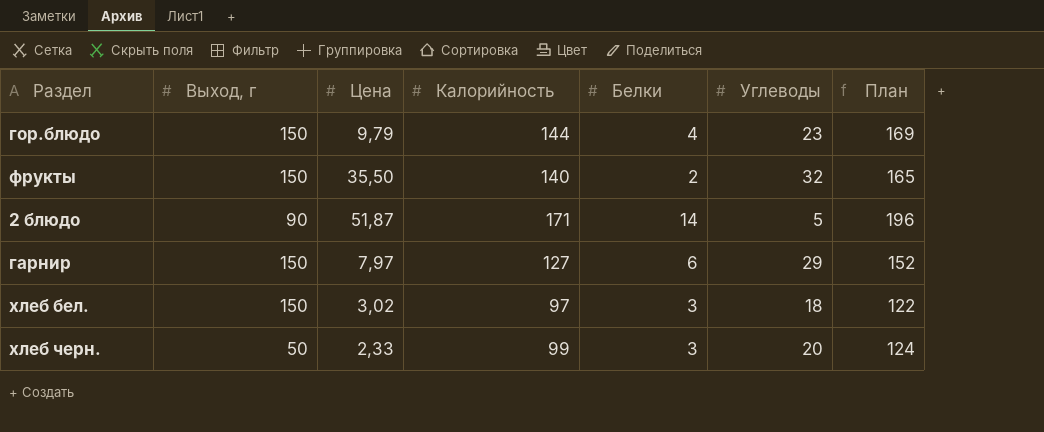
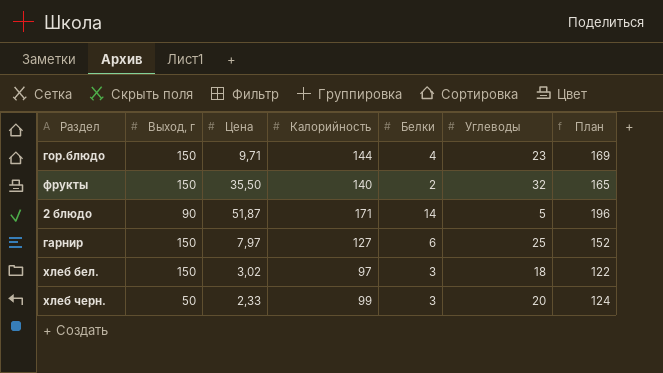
гор.блюдо | Цена: 9,79 -> 9,71
гарнир | Углеводы: 29 -> 25

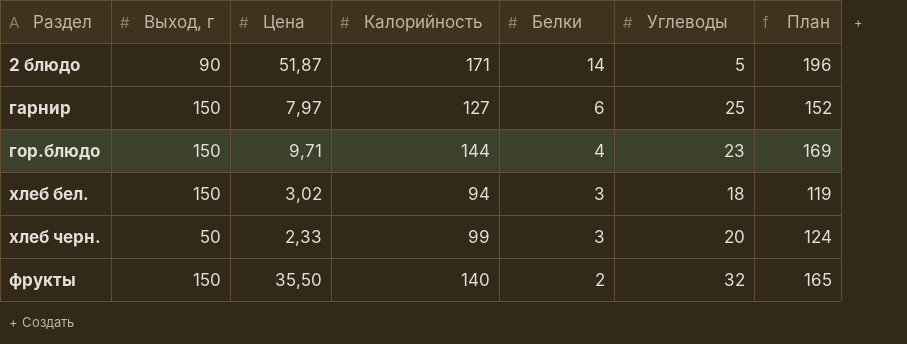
row order: none -> Белки descending
хлеб бел. | Калорийность: 97 -> 94
хлеб бел. | План: 122 -> 119

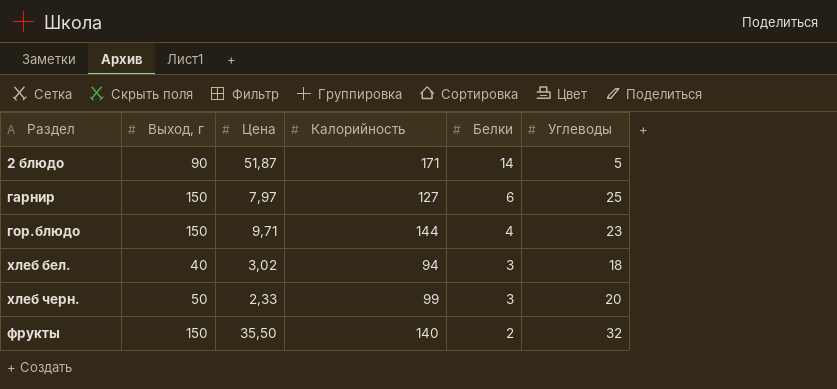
column План | formula: [Калорийность] + 25 -> none
хлеб бел. | Выход, г: 150 -> 40

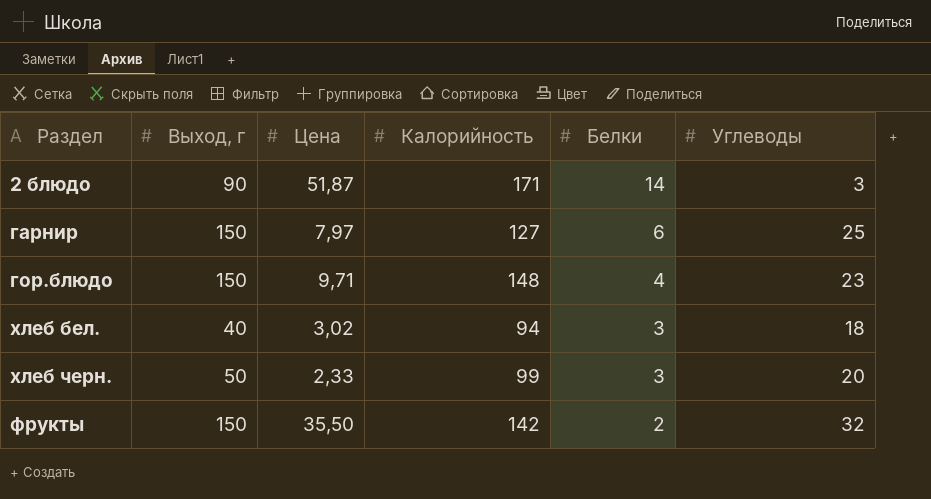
2 блюдо | Углеводы: 5 -> 3
гор.блюдо | Калорийность: 144 -> 148
фрукты | Калорийность: 140 -> 142

